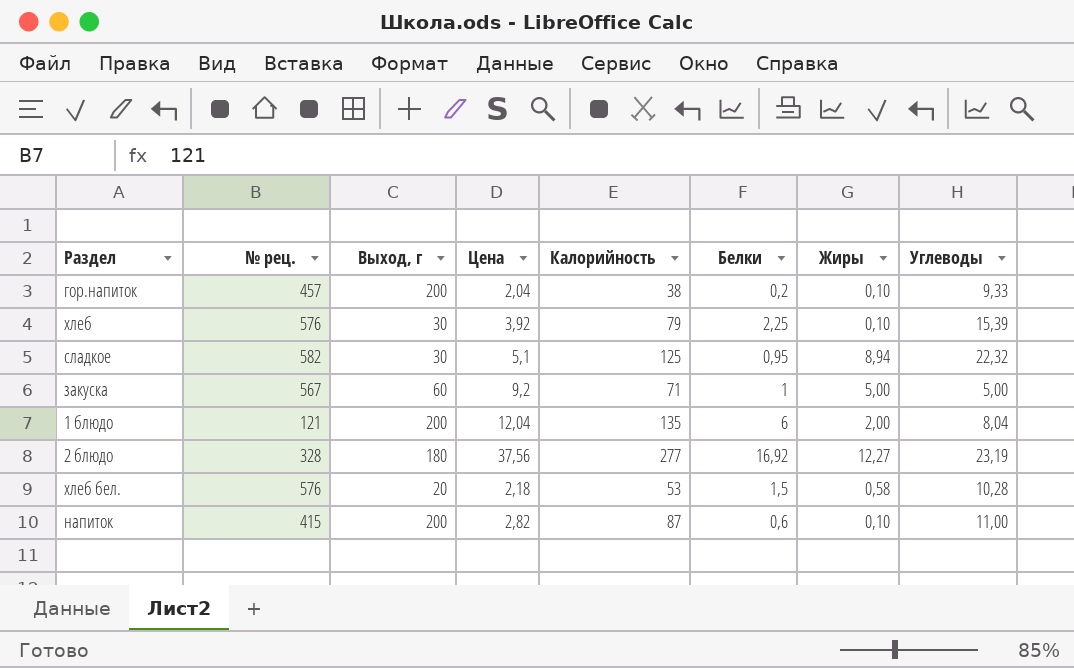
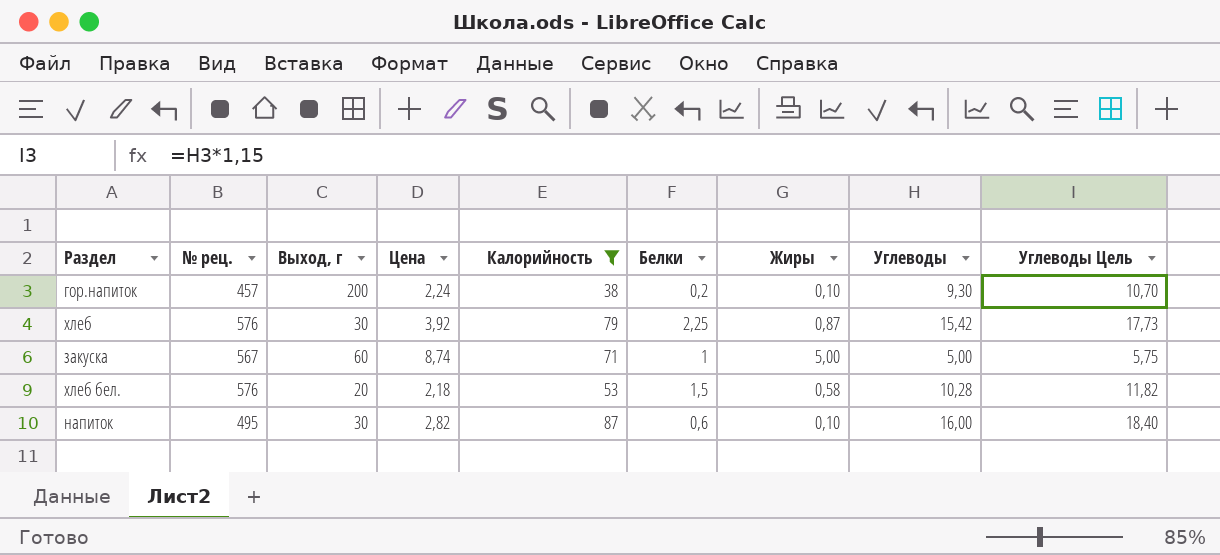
filter: none -> Калорийность <= 87
column Углеводы Цель | formula: none -> [Углеводы] * 1,15
гор.напиток | Цена: 2,04 -> 2,24
гор.напиток | Углеводы: 9,33 -> 9,30
хлеб | Жиры: 0,10 -> 0,87
хлеб | Углеводы: 15,39 -> 15,42
закуска | Цена: 9,2 -> 8,74
напиток | № рец.: 415 -> 495
напиток | Выход, г: 200 -> 30
напиток | Углеводы: 11,00 -> 16,00

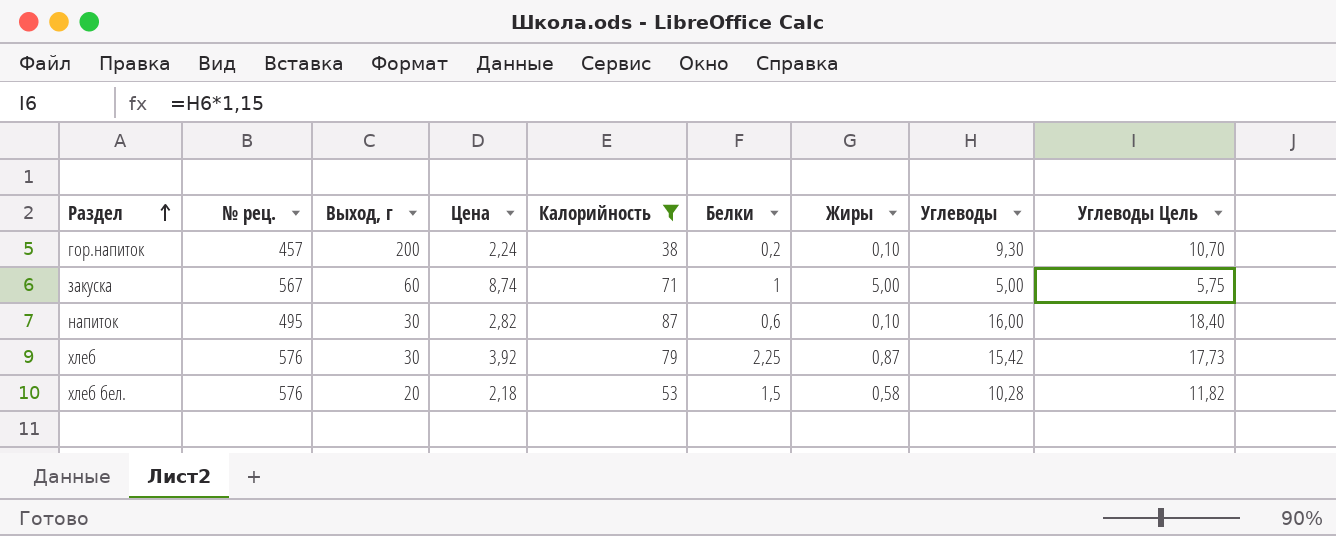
row order: none -> Раздел ascending

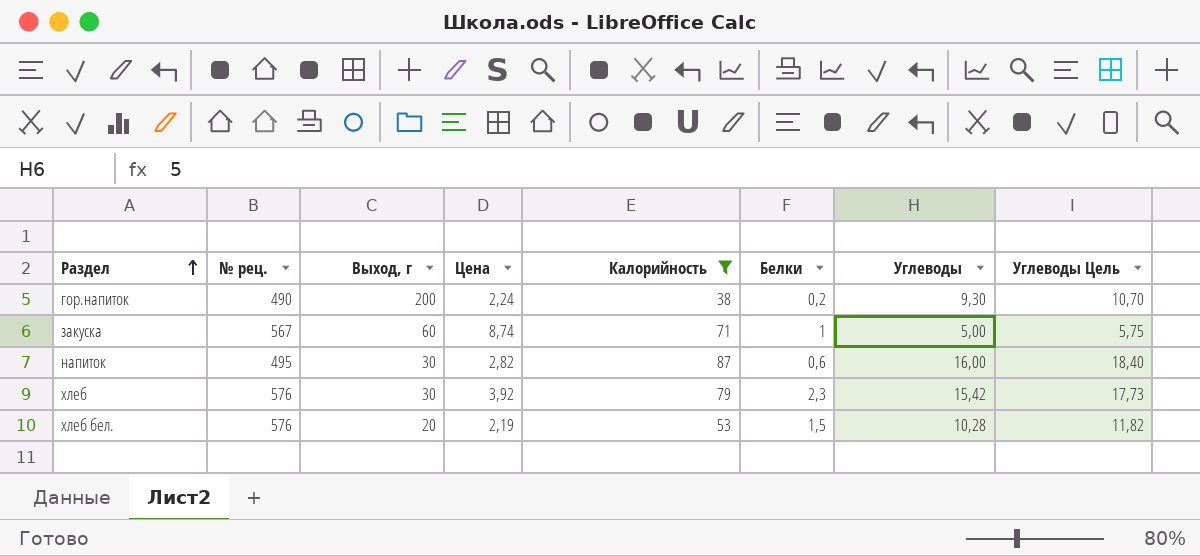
column Жиры | position: 7 -> none
гор.напиток | № рец.: 457 -> 490
хлеб | Белки: 2,25 -> 2,3
хлеб бел. | Цена: 2,18 -> 2,19

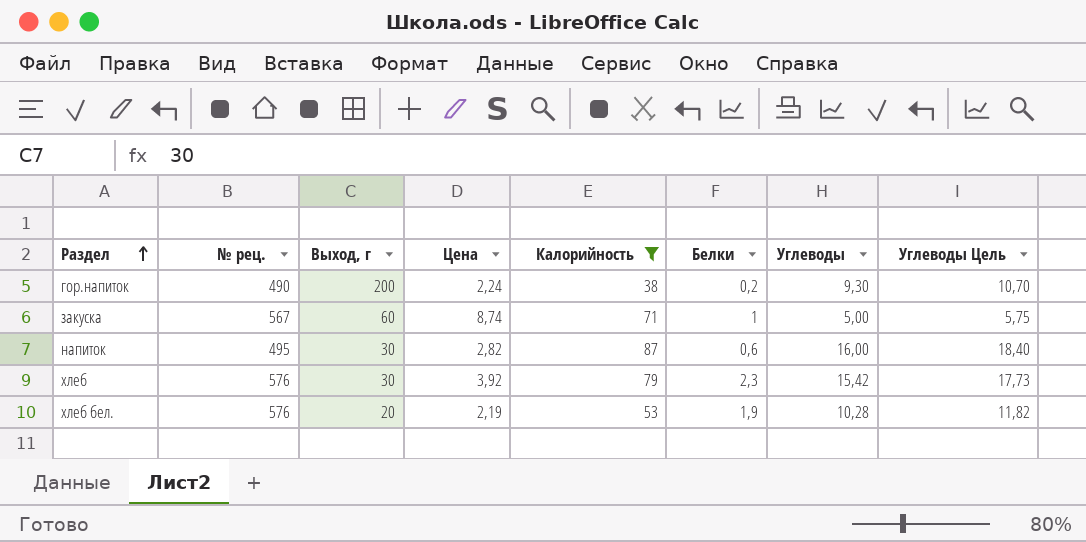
хлеб бел. | Белки: 1,5 -> 1,9

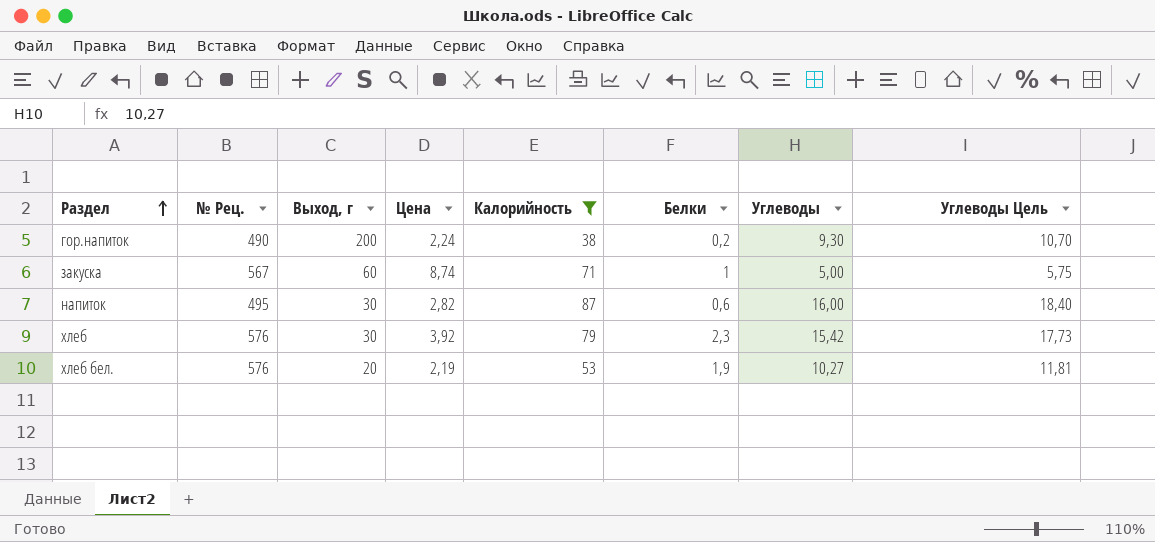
column name: № рец. -> № Рец.
хлеб бел. | Углеводы: 10,28 -> 10,27
хлеб бел. | Углеводы Цель: 11,82 -> 11,81

